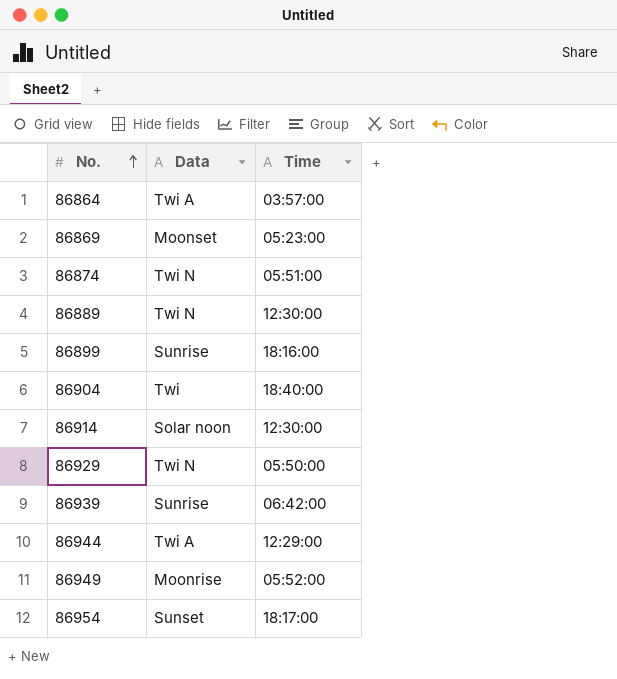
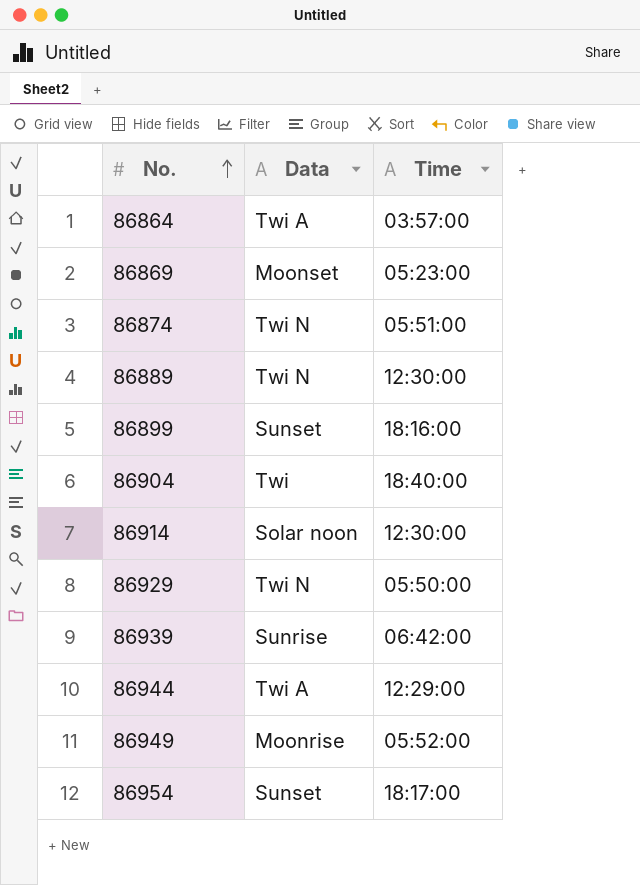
86899 | Data: Sunrise -> Sunset

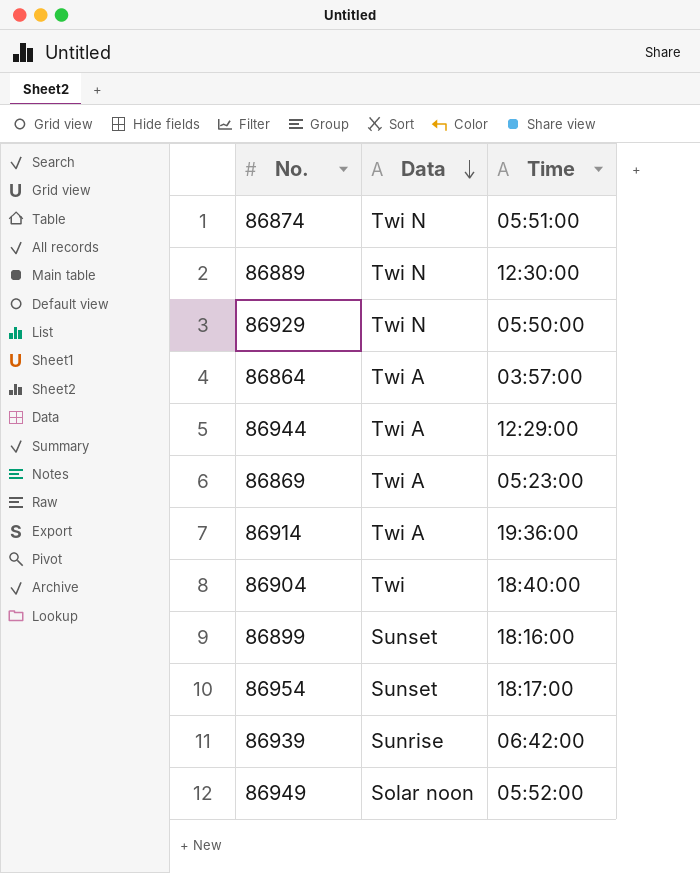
row order: No. ascending -> Data descending
86869 | Data: Moonset -> Twi A
86914 | Data: Solar noon -> Twi A
86914 | Time: 12:30:00 -> 19:36:00
86949 | Data: Moonrise -> Solar noon

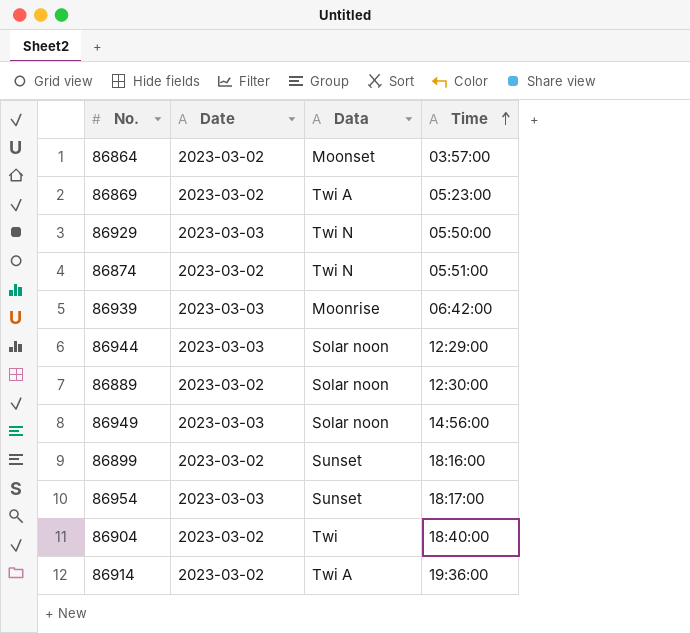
row order: Data descending -> Time ascending
column Date | position: none -> 2
86864 | Data: Twi A -> Moonset
86939 | Data: Sunrise -> Moonrise
86944 | Data: Twi A -> Solar noon
86889 | Data: Twi N -> Solar noon
86949 | Time: 05:52:00 -> 14:56:00

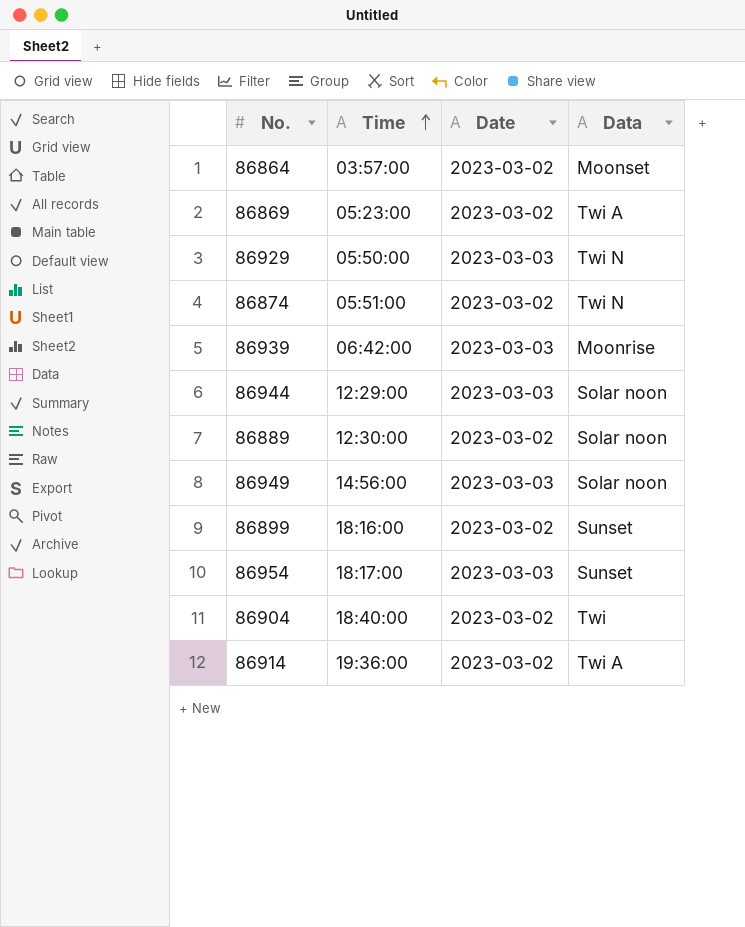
column Time | position: 4 -> 2

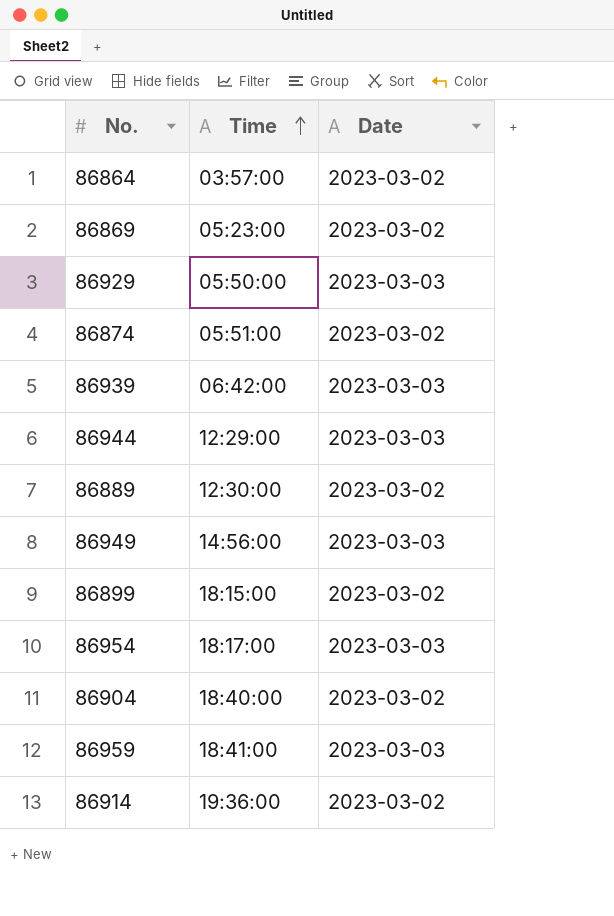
column Data | position: 4 -> none
86899 | Time: 18:16:00 -> 18:15:00
row 86959: none -> 18:41:00 | 2023-03-03

